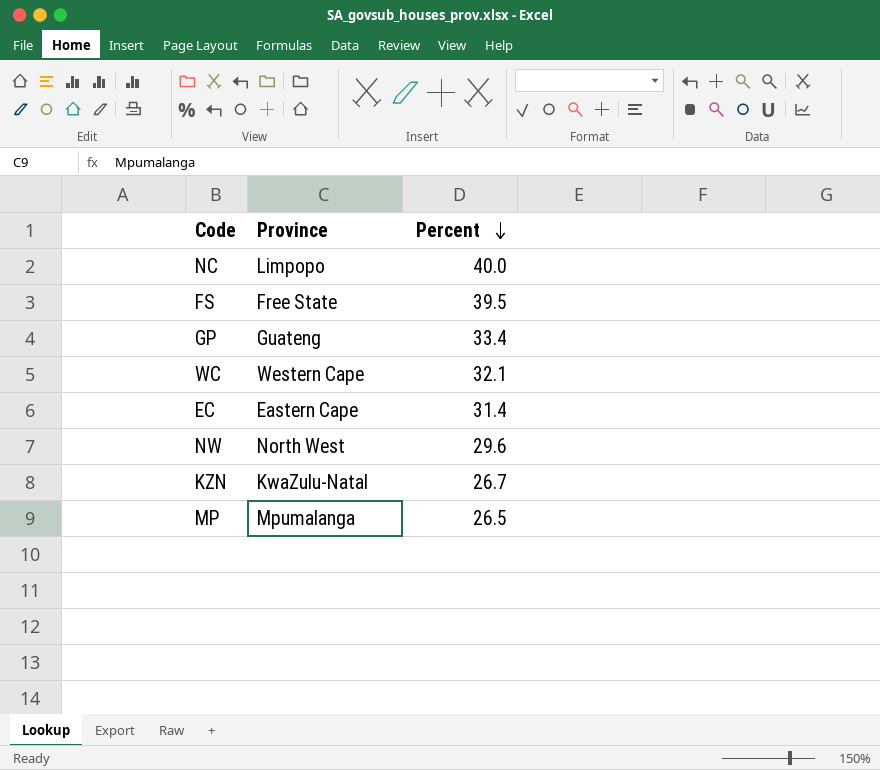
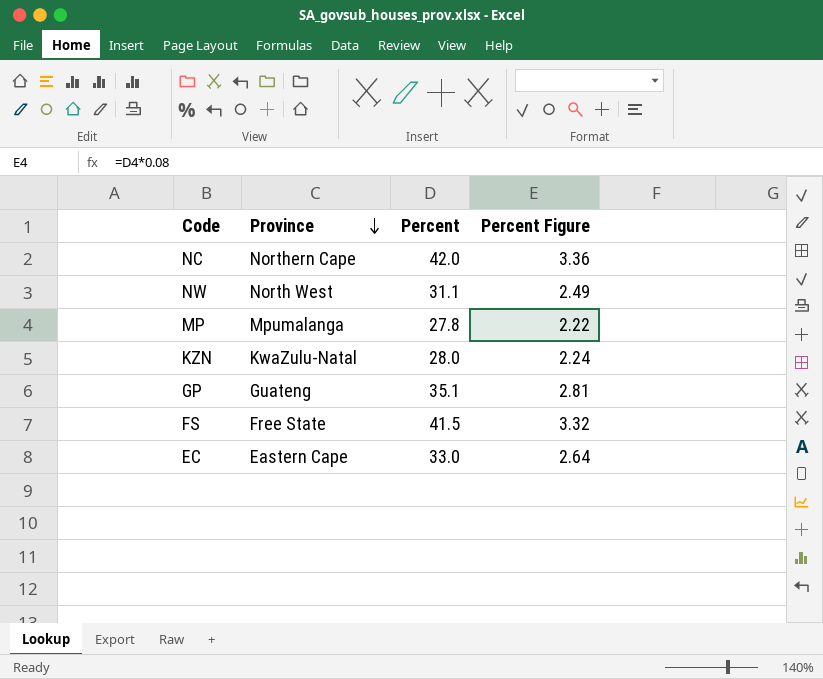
row order: Percent descending -> Province descending
column Percent Figure | formula: none -> [Percent] * 0.08
row WC: Western Cape | 32.1 -> none
NC | Province: Limpopo -> Northern Cape
NC | Percent: 40.0 -> 42.0
NW | Percent: 29.6 -> 31.1
MP | Percent: 26.5 -> 27.8
KZN | Percent: 26.7 -> 28.0
GP | Percent: 33.4 -> 35.1
FS | Percent: 39.5 -> 41.5
EC | Percent: 31.4 -> 33.0

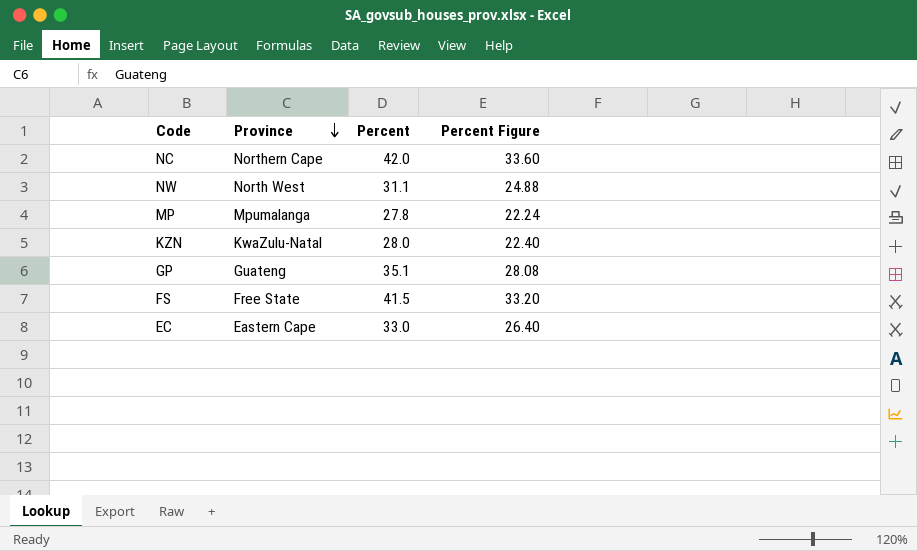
column Percent Figure | formula: [Percent] * 0.08 -> [Percent] * 0.8

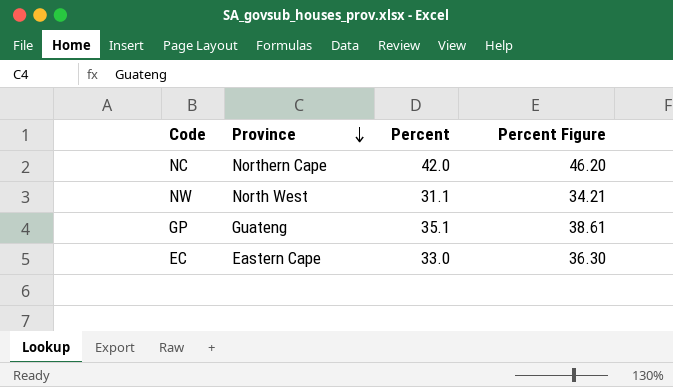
column Percent Figure | formula: [Percent] * 0.8 -> [Percent] * 1.1
row MP: Mpumalanga | 27.8 | 22.24 -> none
row KZN: KwaZulu-Natal | 28.0 | 22.40 -> none
row FS: Free State | 41.5 | 33.20 -> none

